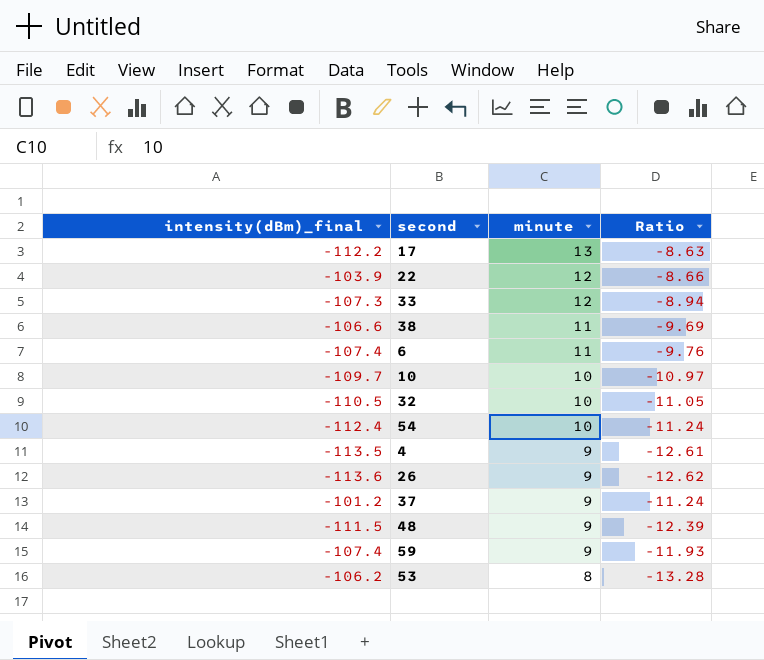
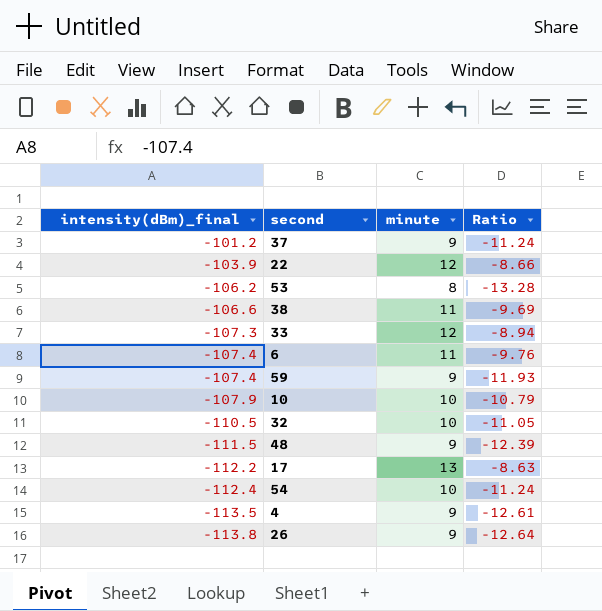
row order: minute descending -> intensity(dBm)_final descending
10 | intensity(dBm)_final: -109.7 -> -107.9
10 | Ratio: -10.97 -> -10.79
26 | intensity(dBm)_final: -113.6 -> -113.8
26 | Ratio: -12.62 -> -12.64

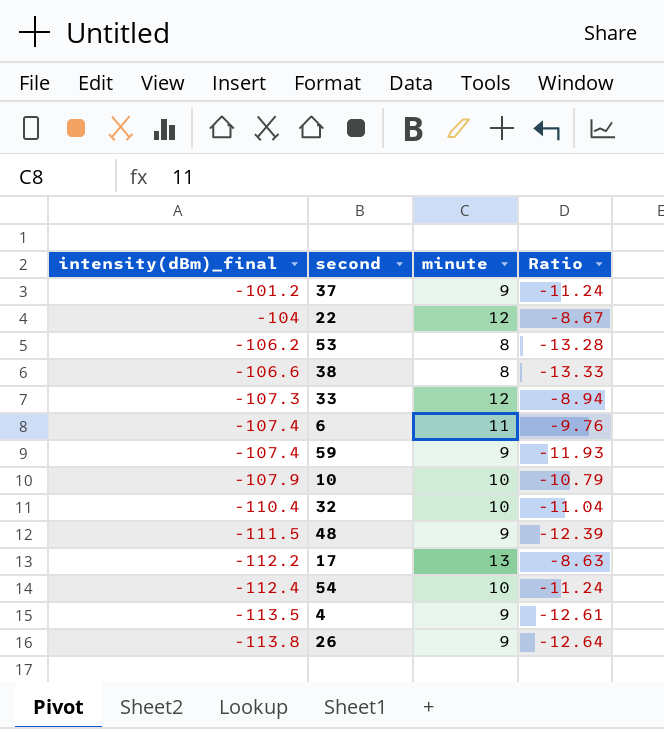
22 | intensity(dBm)_final: -103.9 -> -104
22 | Ratio: -8.66 -> -8.67
38 | minute: 11 -> 8
38 | Ratio: -9.69 -> -13.33
32 | intensity(dBm)_final: -110.5 -> -110.4
32 | Ratio: -11.05 -> -11.04

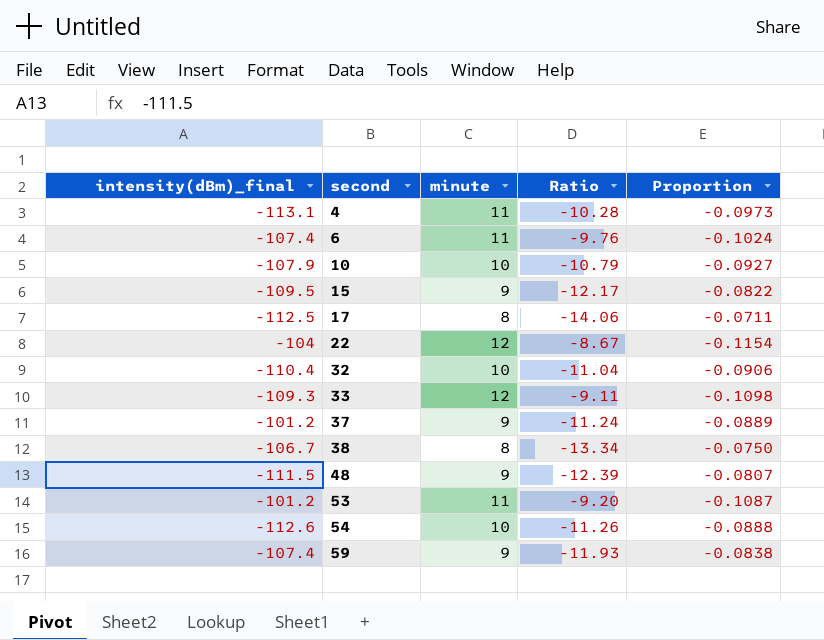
row order: intensity(dBm)_final descending -> second ascending
column Proportion | formula: none -> [minute] / [intensity(dBm)_final]
row 26: -113.8 | 9 | -12.64 -> none
4 | intensity(dBm)_final: -113.5 -> -113.1
4 | minute: 9 -> 11
4 | Ratio: -12.61 -> -10.28
row 15: none -> -109.5 | 9 | -12.17 | -0.0822
17 | intensity(dBm)_final: -112.2 -> -112.5
17 | minute: 13 -> 8
17 | Ratio: -8.63 -> -14.06
33 | intensity(dBm)_final: -107.3 -> -109.3
33 | Ratio: -8.94 -> -9.11
38 | intensity(dBm)_final: -106.6 -> -106.7
38 | Ratio: -13.33 -> -13.34
53 | intensity(dBm)_final: -106.2 -> -101.2
53 | minute: 8 -> 11
53 | Ratio: -13.28 -> -9.20
54 | intensity(dBm)_final: -112.4 -> -112.6
54 | Ratio: -11.24 -> -11.26

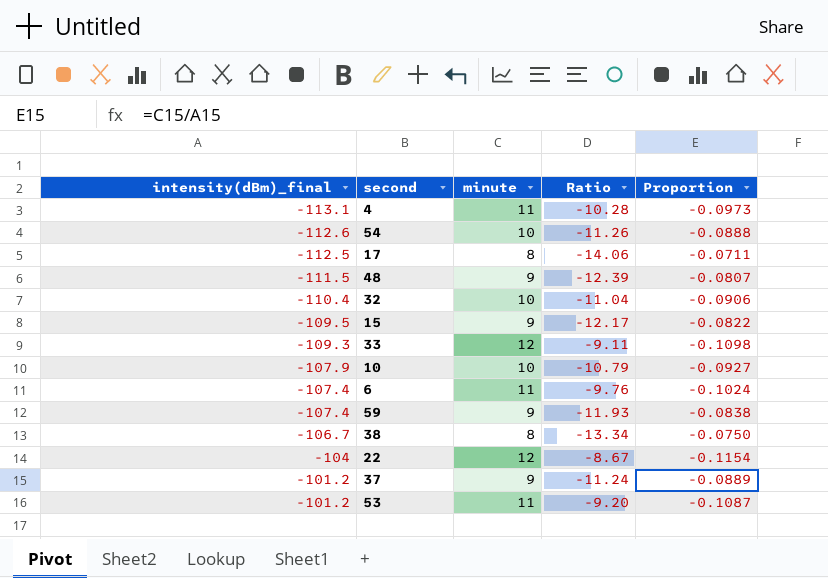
row order: second ascending -> intensity(dBm)_final ascending

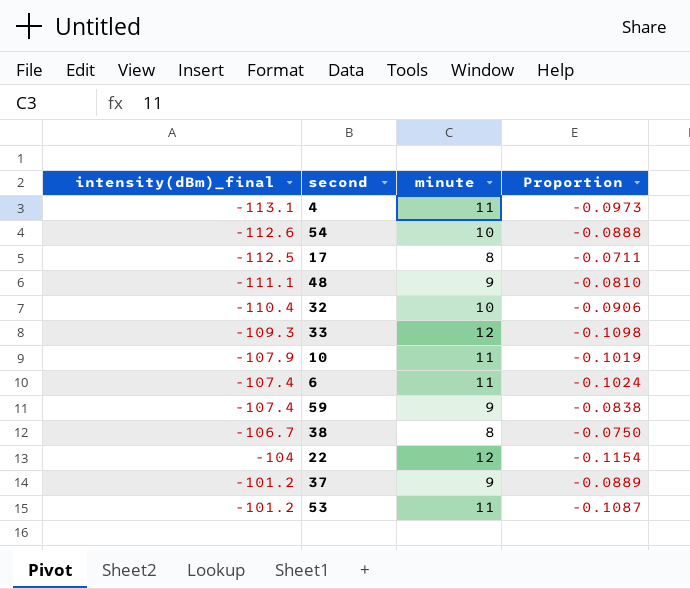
column Ratio | formula: [intensity(dBm)_final] / [minute] -> none
row 15: -109.5 | 9 | -12.17 | -0.0822 -> none
48 | intensity(dBm)_final: -111.5 -> -111.1
48 | Proportion: -0.0807 -> -0.0810
10 | minute: 10 -> 11
10 | Proportion: -0.0927 -> -0.1019

